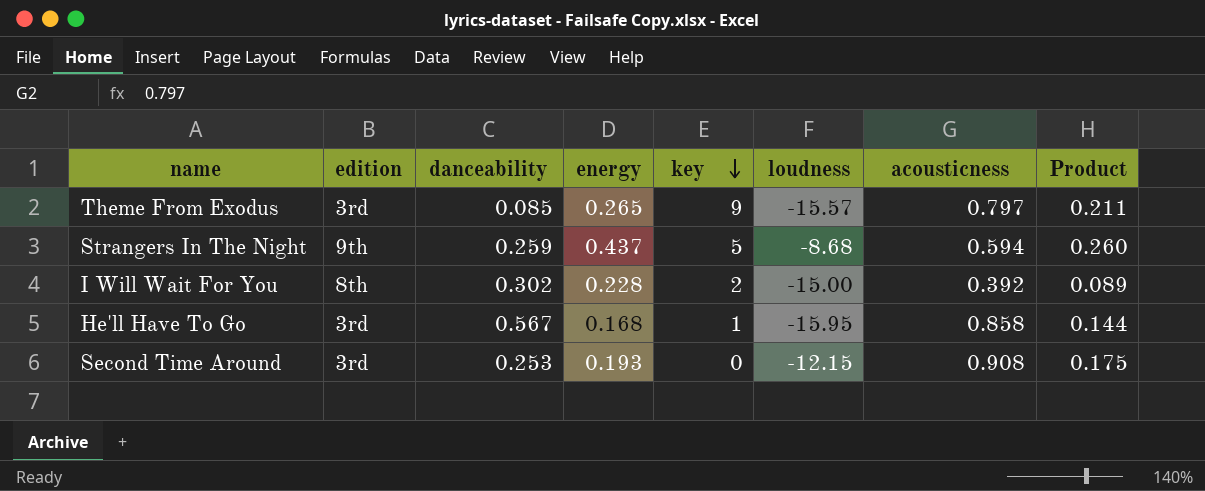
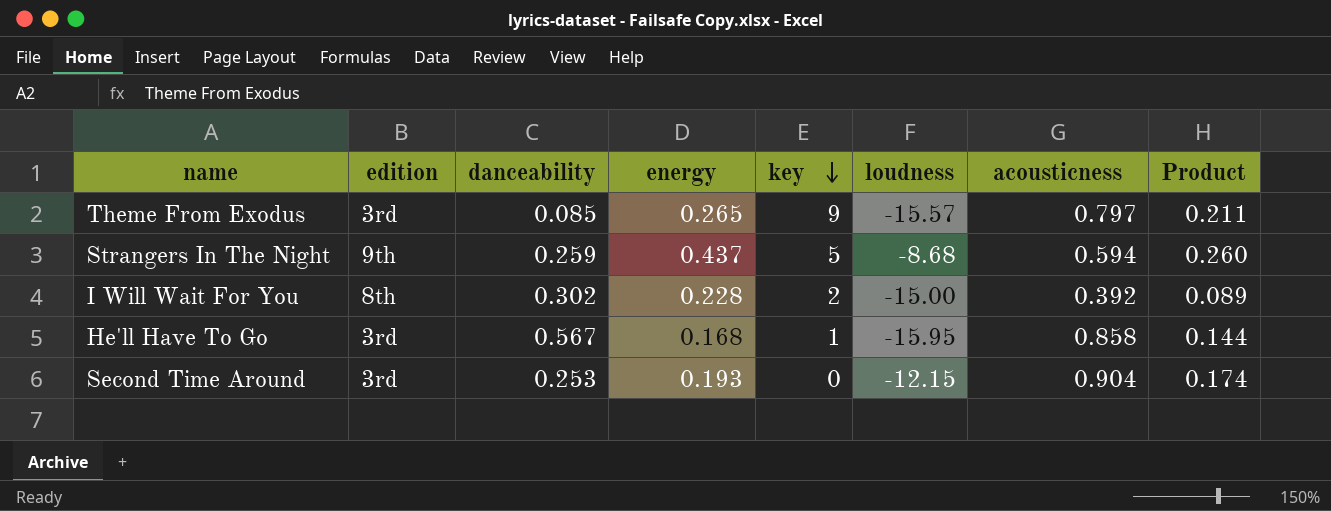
Second Time Around | acousticness: 0.908 -> 0.904
Second Time Around | Product: 0.175 -> 0.174

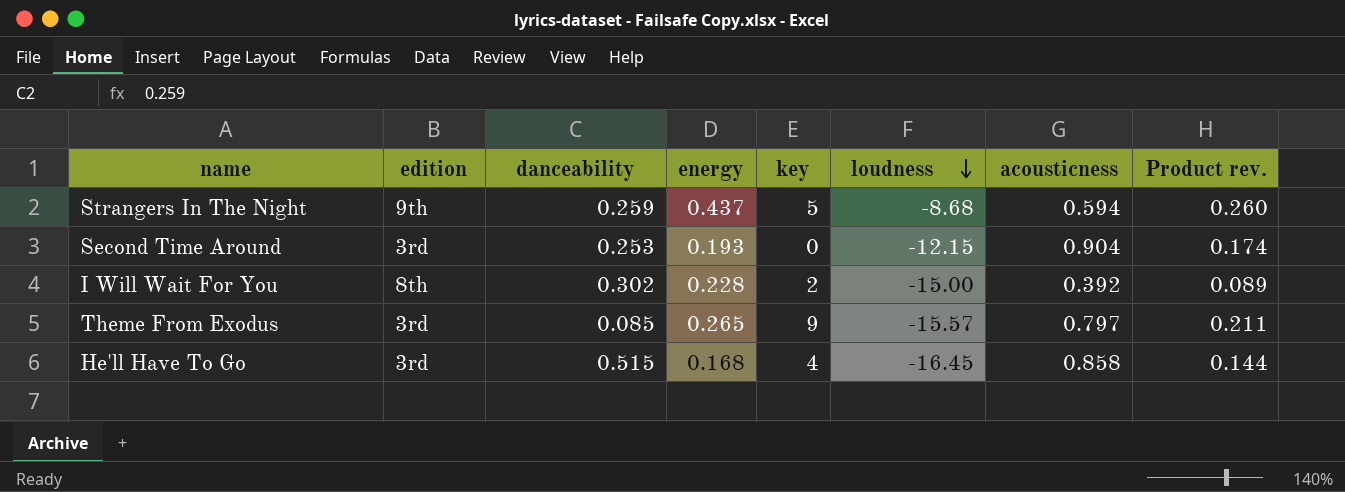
row order: key descending -> loudness descending
column name: Product -> Product rev.
He'll Have To Go | danceability: 0.567 -> 0.515
He'll Have To Go | key: 1 -> 4
He'll Have To Go | loudness: -15.95 -> -16.45

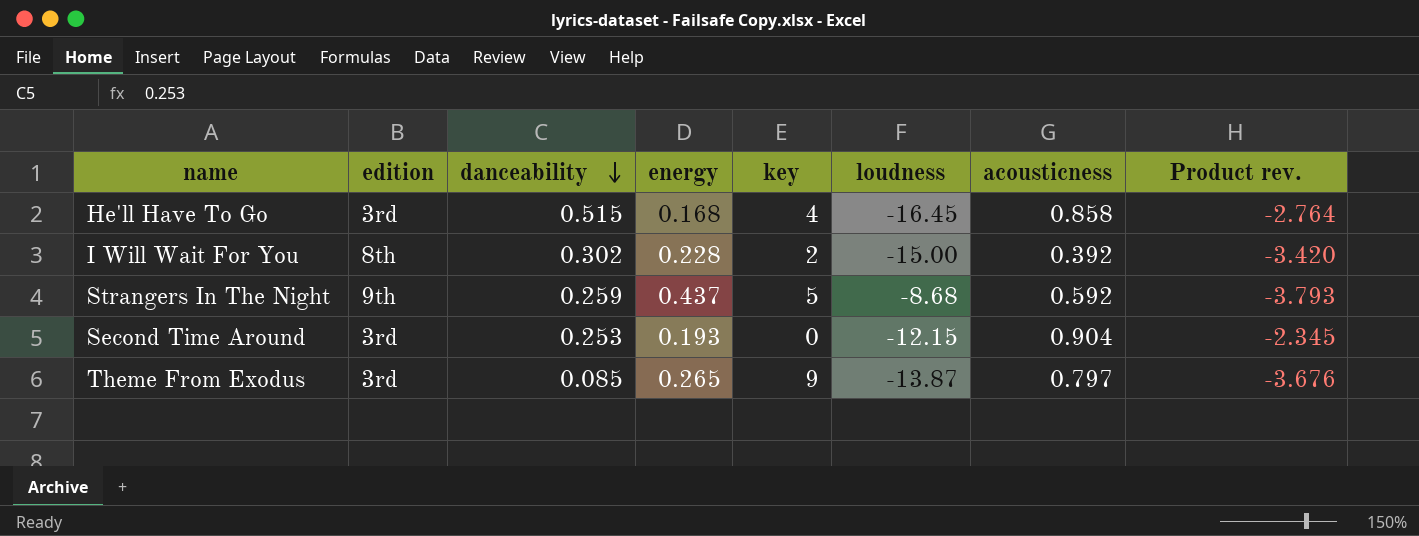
row order: loudness descending -> danceability descending
column Product rev. | formula: [energy] * [acousticness] -> [energy] * [loudness]
Strangers In The Night | acousticness: 0.594 -> 0.592
Theme From Exodus | loudness: -15.57 -> -13.87

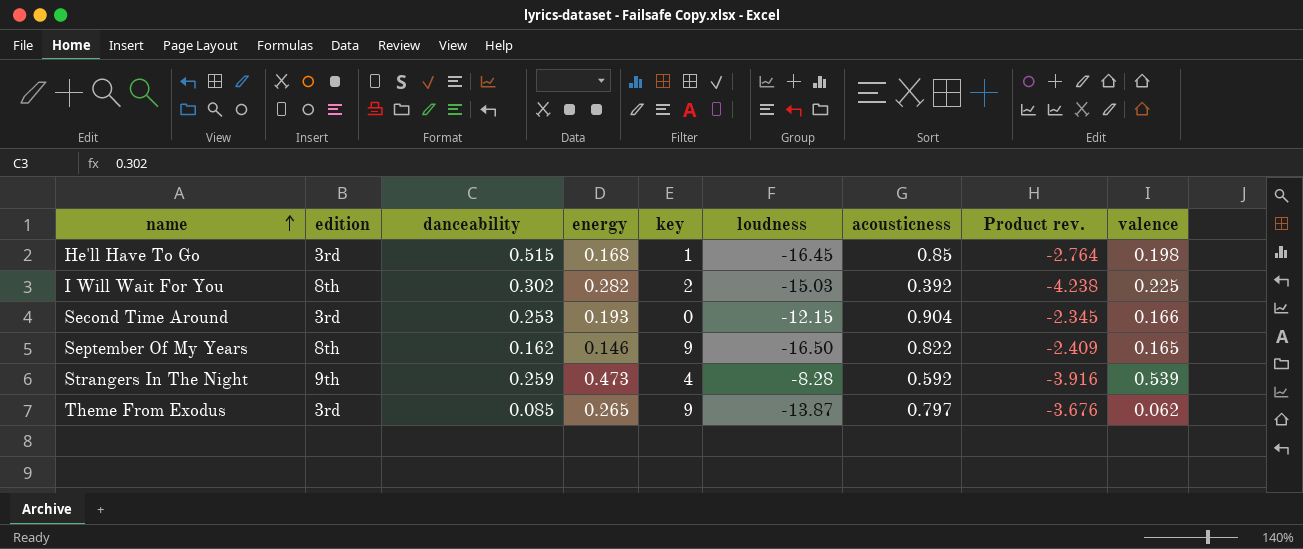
row order: danceability descending -> name ascending
column valence | position: none -> 9
He'll Have To Go | key: 4 -> 1
He'll Have To Go | acousticness: 0.858 -> 0.85
I Will Wait For You | energy: 0.228 -> 0.282
I Will Wait For You | loudness: -15.00 -> -15.03
I Will Wait For You | Product rev.: -3.420 -> -4.238
row September Of My Years: none -> 8th | 0.162 | 0.146 | 9 | -16.50 | 0.822 | -2.409 | 0.165
Strangers In The Night | energy: 0.437 -> 0.473
Strangers In The Night | key: 5 -> 4
Strangers In The Night | loudness: -8.68 -> -8.28
Strangers In The Night | Product rev.: -3.793 -> -3.916

